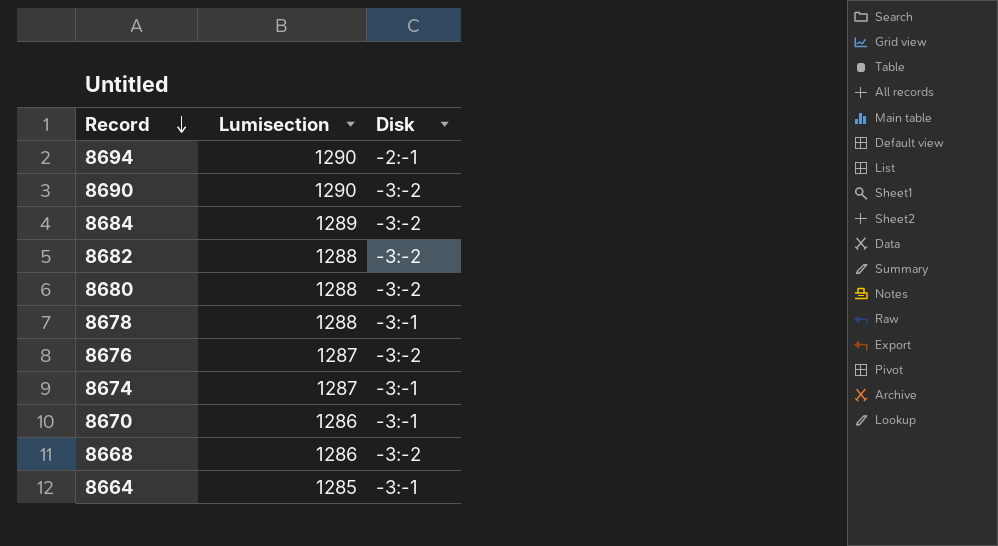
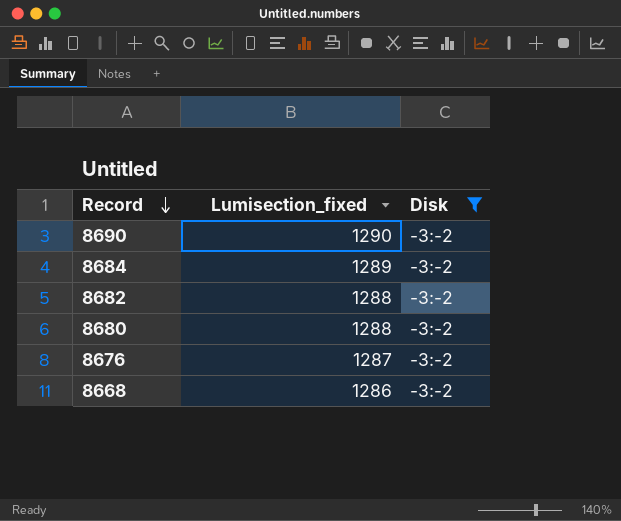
filter: none -> Disk = -3:-2
column name: Lumisection -> Lumisection_fixed

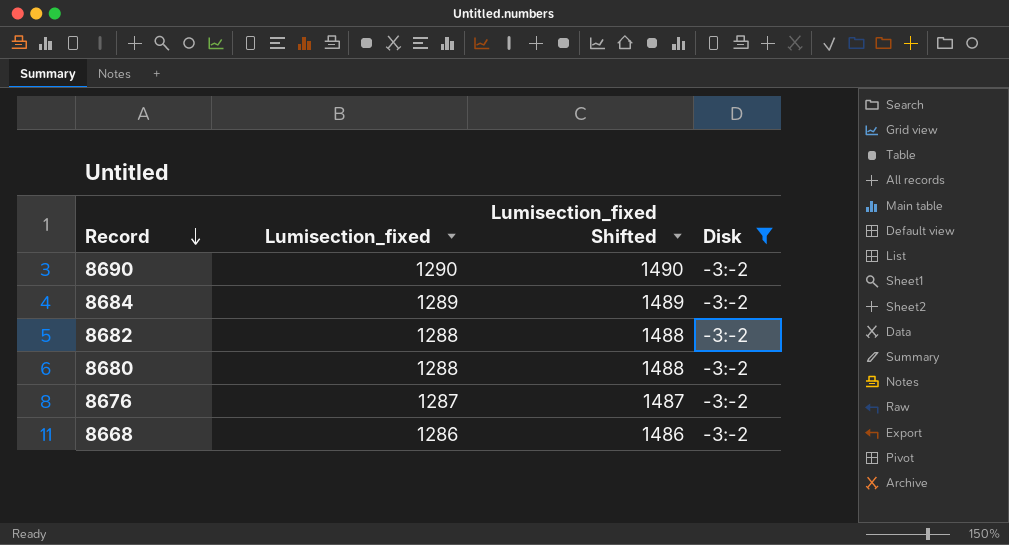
column Lumisection_fixed Shifted | formula: none -> [Lumisection_fixed] + 200

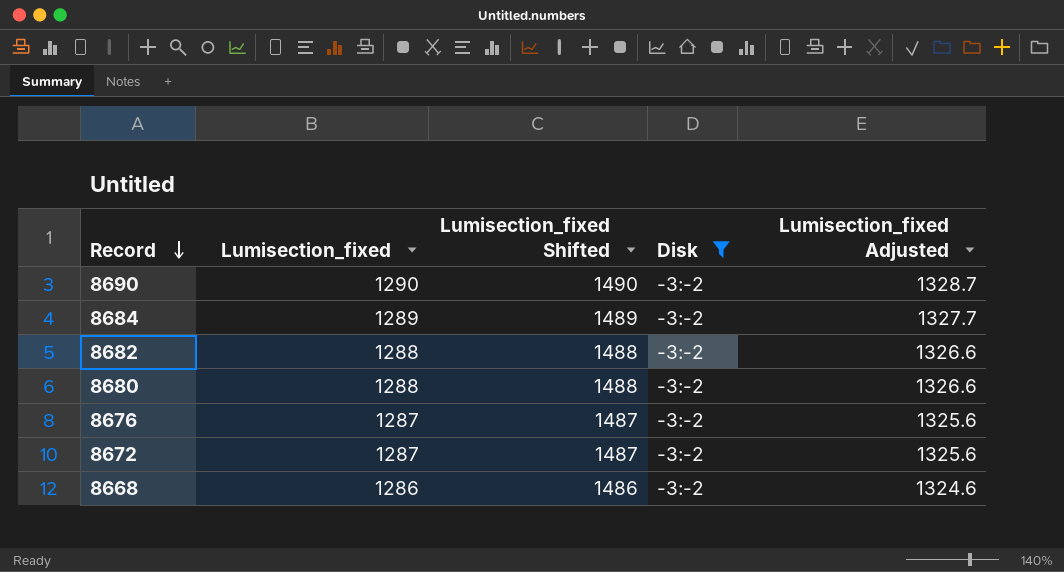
column Lumisection_fixed Adjusted | formula: none -> [Lumisection_fixed] * 1.03
row 8672: none -> 1287 | 1487 | -3:-2 | 1325.6

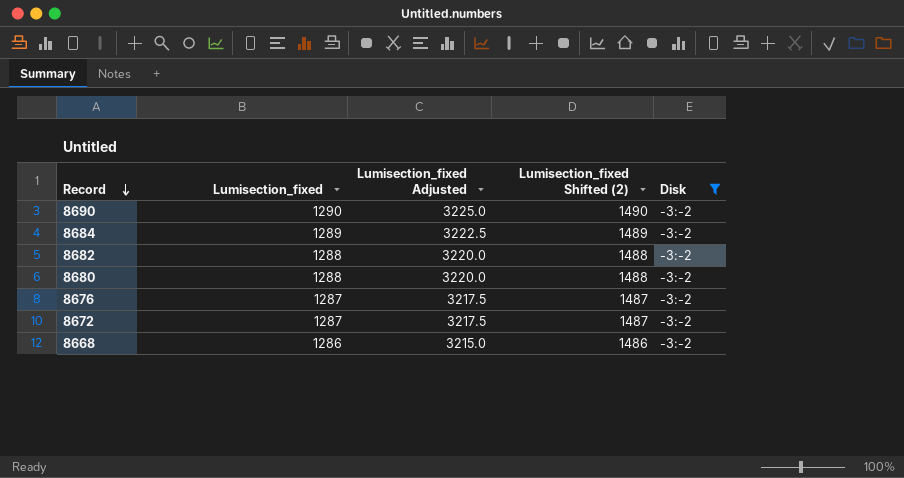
column Lumisection_fixed Adjusted | formula: [Lumisection_fixed] * 1.03 -> [Lumisection_fixed] * 2.5
column Lumisection_fixed Adjusted | position: 5 -> 3
column name: Lumisection_fixed Shifted -> Lumisection_fixed Shifted (2)

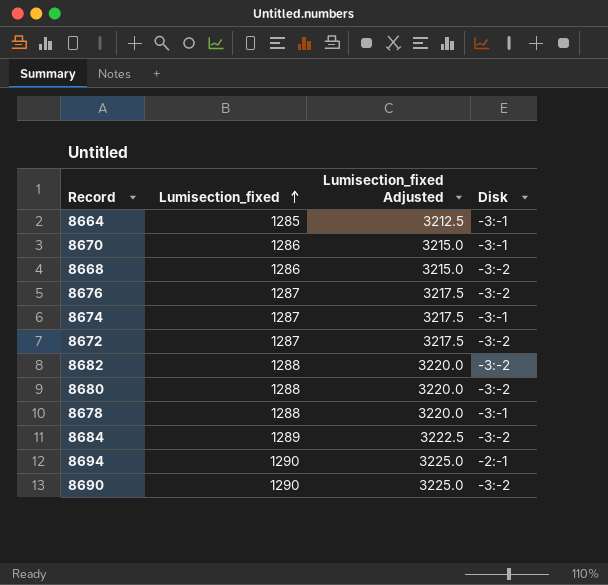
filter: Disk = -3:-2 -> none
row order: Record descending -> Lumisection_fixed ascending
column Lumisection_fixed Shifted (2) | formula: [Lumisection_fixed] + 200 -> none

